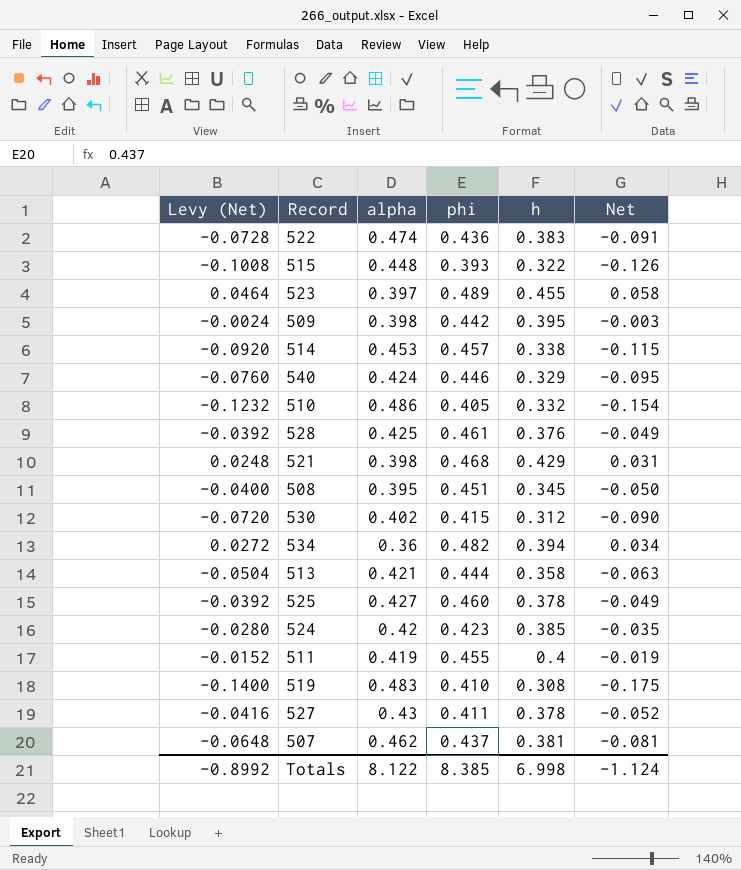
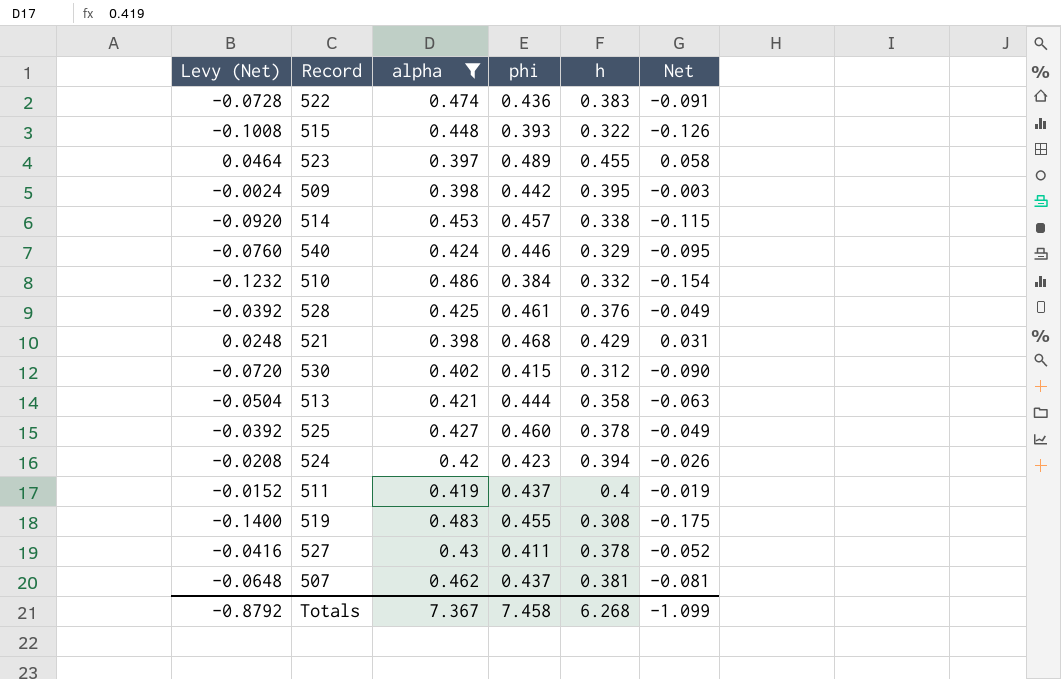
filter: none -> alpha >= 0.397
510 | phi: 0.405 -> 0.384
524 | Levy (Net): -0.0280 -> -0.0208
524 | h: 0.385 -> 0.394
524 | Net: -0.035 -> -0.026
511 | phi: 0.455 -> 0.437
519 | phi: 0.410 -> 0.455
Totals | Levy (Net): -0.8992 -> -0.8792
Totals | alpha: 8.122 -> 7.367
Totals | phi: 8.385 -> 7.458
Totals | h: 6.998 -> 6.268
Totals | Net: -1.124 -> -1.099

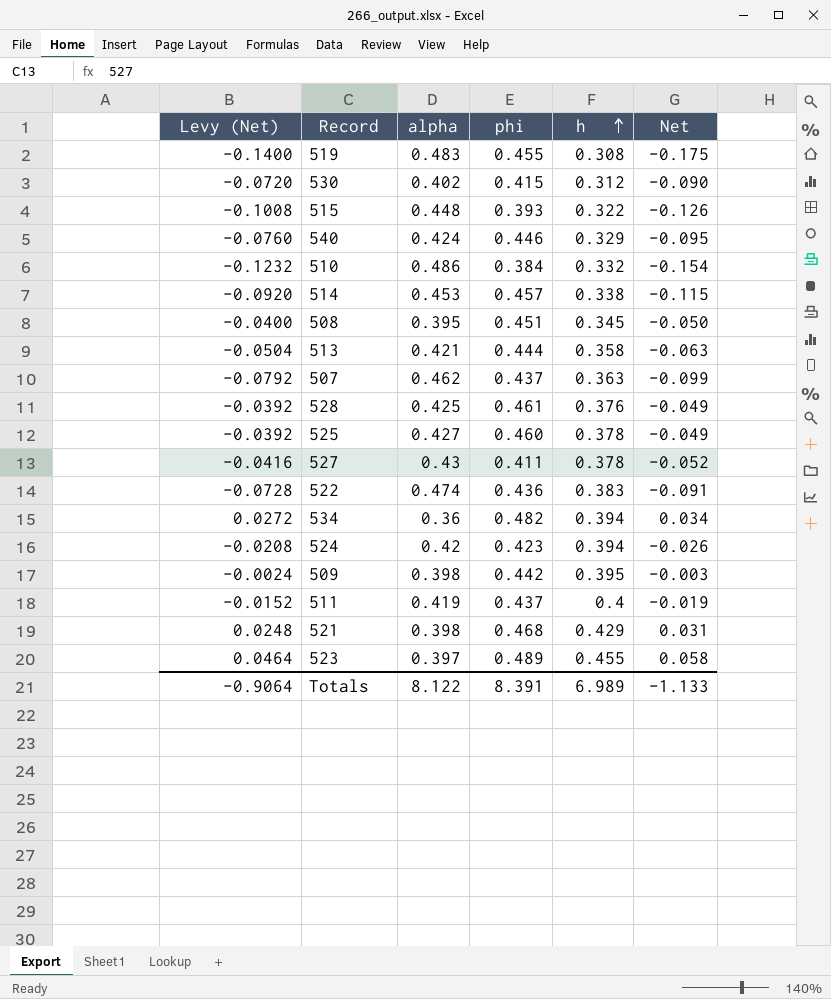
filter: alpha >= 0.397 -> none
row order: none -> h ascending
507 | Levy (Net): -0.0648 -> -0.0792
507 | h: 0.381 -> 0.363
507 | Net: -0.081 -> -0.099
Totals | Levy (Net): -0.8792 -> -0.9064
Totals | alpha: 7.367 -> 8.122
Totals | phi: 7.458 -> 8.391
Totals | h: 6.268 -> 6.989
Totals | Net: -1.099 -> -1.133

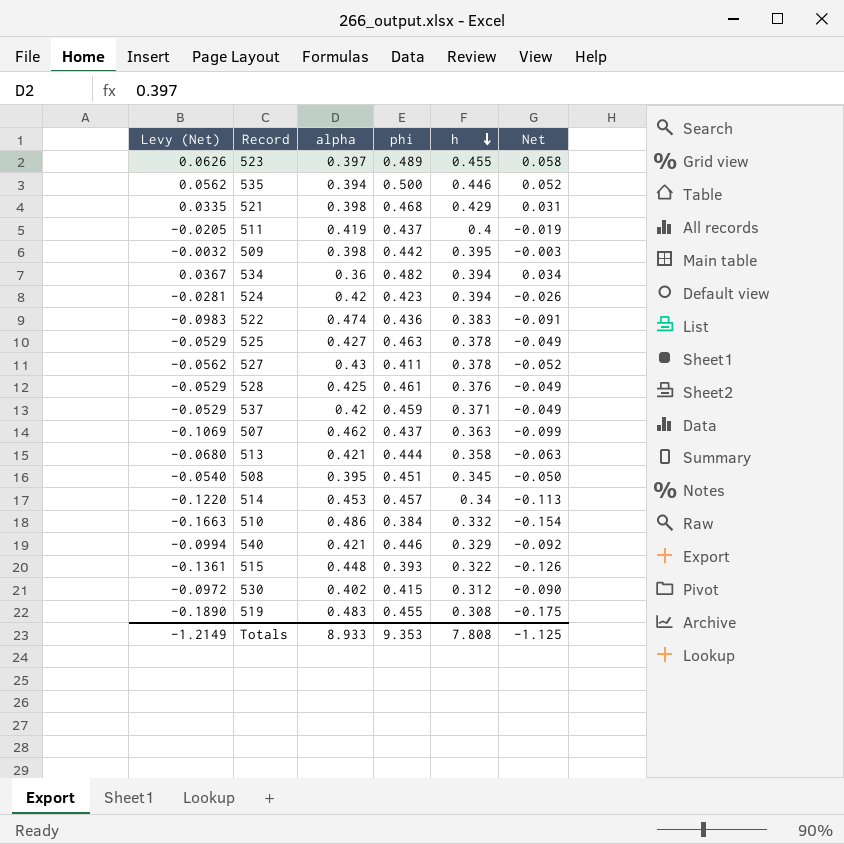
row order: h ascending -> h descending
column Levy (Net) | formula: [Net] * 0.8 -> [Net] * 1.08
row 535: none -> 0.0562 | 0.394 | 0.500 | 0.446 | 0.052
525 | phi: 0.460 -> 0.463
row 537: none -> -0.0529 | 0.42 | 0.459 | 0.371 | -0.049
514 | h: 0.338 -> 0.34
514 | Net: -0.115 -> -0.113
540 | alpha: 0.424 -> 0.421
540 | Net: -0.095 -> -0.092
Totals | Levy (Net): -0.9064 -> -1.2149
Totals | alpha: 8.122 -> 8.933
Totals | phi: 8.391 -> 9.353
Totals | h: 6.989 -> 7.808
Totals | Net: -1.133 -> -1.125

